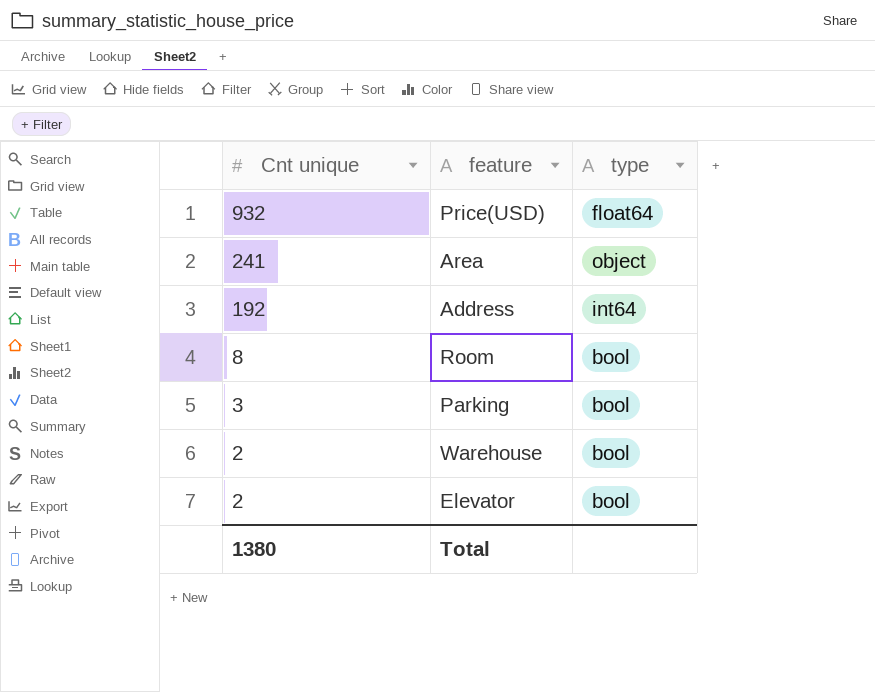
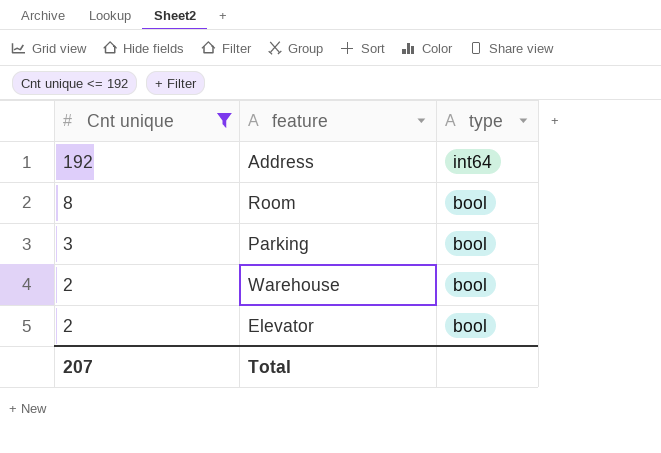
filter: none -> Cnt unique <= 192
Total | Cnt unique: 1380 -> 207

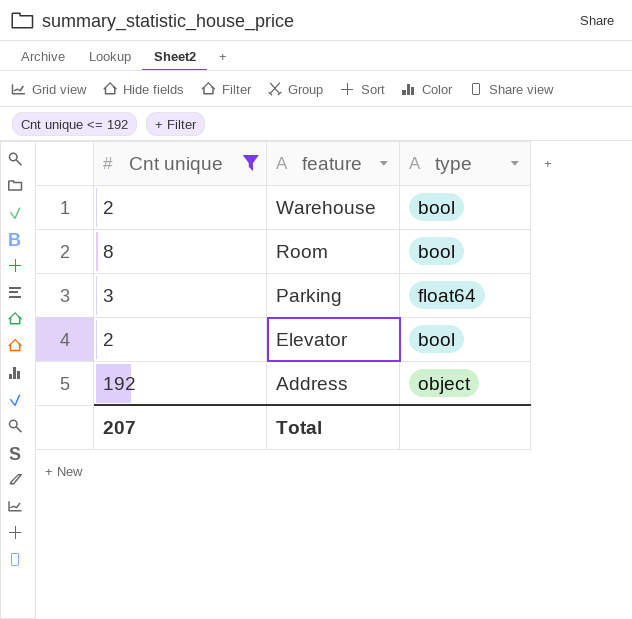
row order: Cnt unique descending -> feature descending
Parking | type: bool -> float64
Address | type: int64 -> object

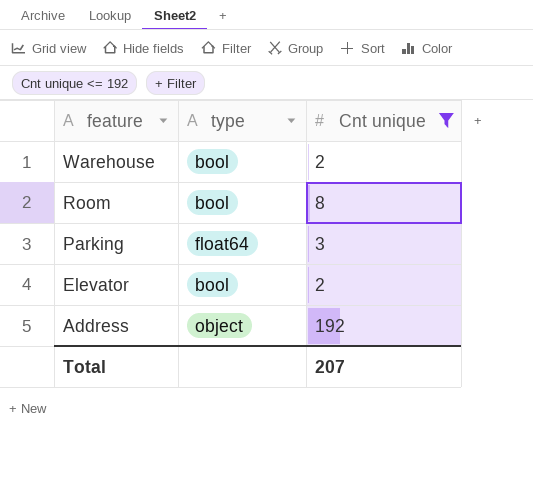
column Cnt unique | position: 1 -> 3

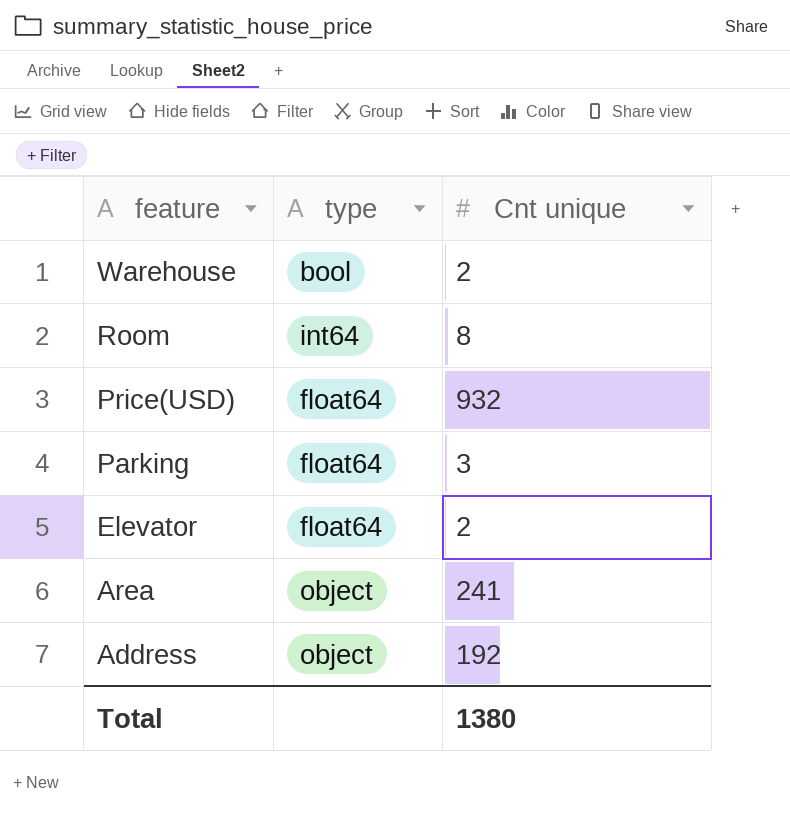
filter: Cnt unique <= 192 -> none
Room | type: bool -> int64
Elevator | type: bool -> float64
Total | Cnt unique: 207 -> 1380

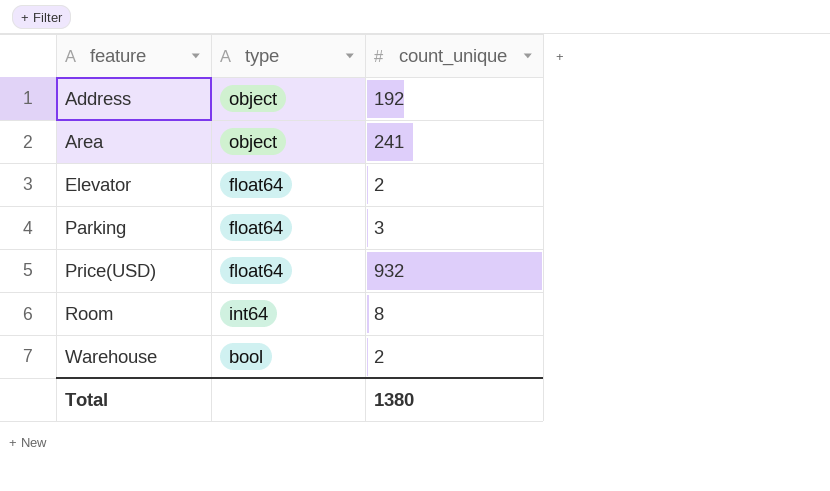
row order: feature descending -> feature ascending
column name: Cnt unique -> count_unique

